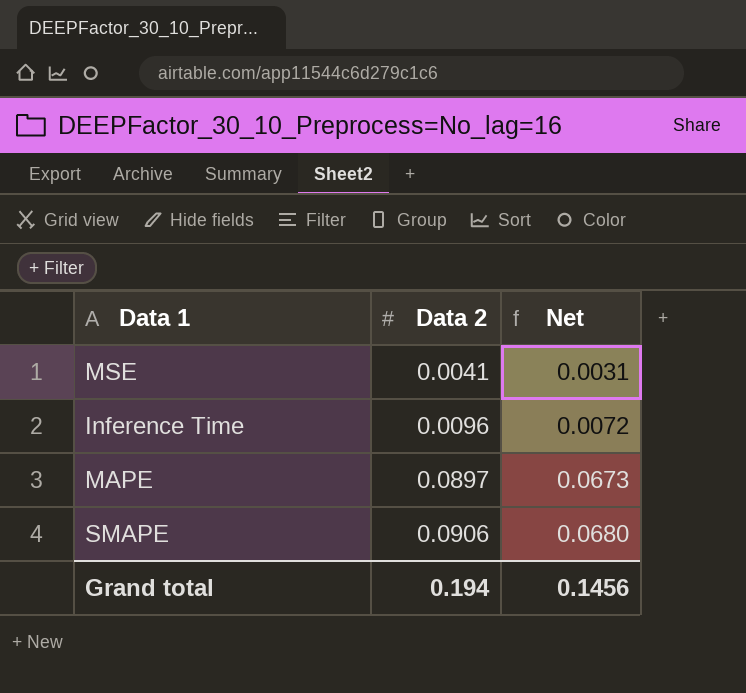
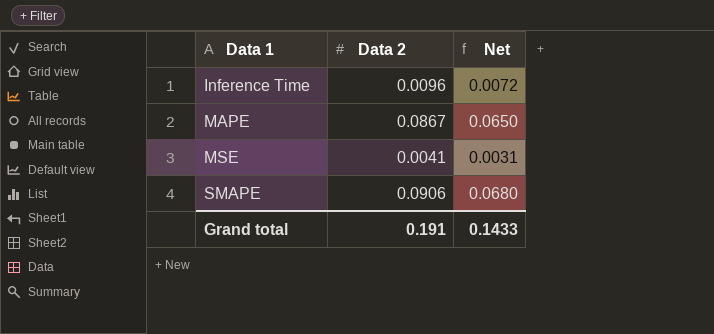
row order: Data 2 ascending -> Data 1 ascending
MAPE | Data 2: 0.0897 -> 0.0867
MAPE | Net: 0.0673 -> 0.0650
Grand total | Data 2: 0.194 -> 0.191
Grand total | Net: 0.1456 -> 0.1433

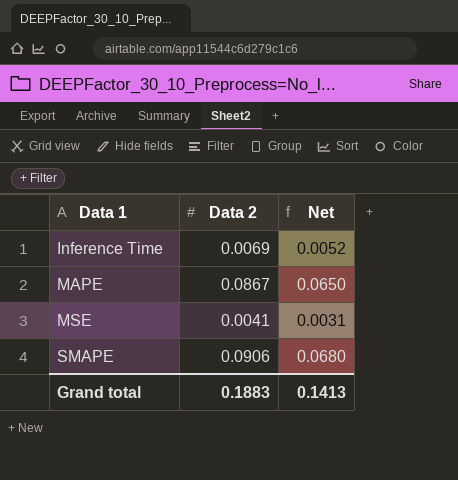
Inference Time | Data 2: 0.0096 -> 0.0069
Inference Time | Net: 0.0072 -> 0.0052
Grand total | Data 2: 0.191 -> 0.1883
Grand total | Net: 0.1433 -> 0.1413

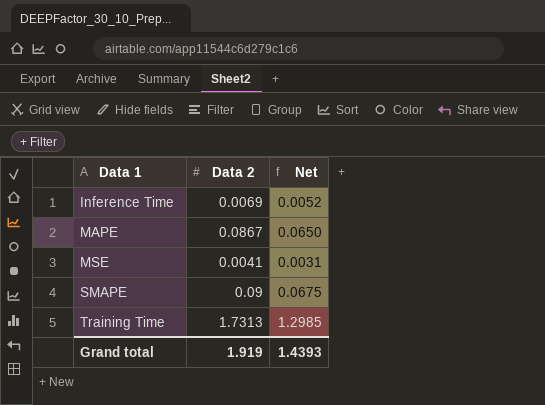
SMAPE | Data 2: 0.0906 -> 0.09
SMAPE | Net: 0.0680 -> 0.0675
row Training Time: none -> 1.7313 | 1.2985
Grand total | Data 2: 0.1883 -> 1.919
Grand total | Net: 0.1413 -> 1.4393

